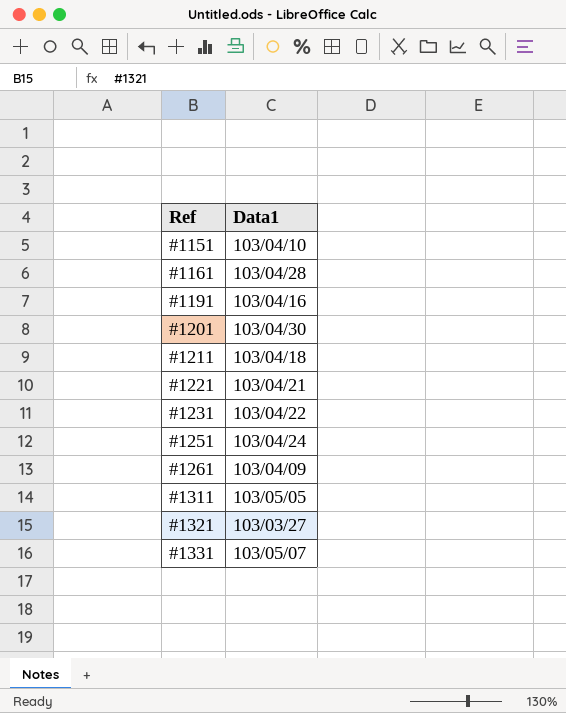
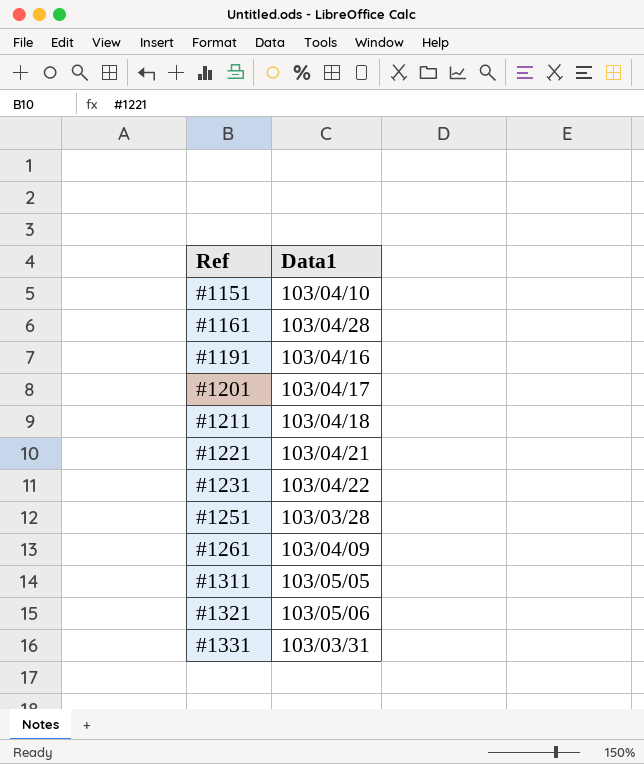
#1201 | Data1: 103/04/30 -> 103/04/17
#1251 | Data1: 103/04/24 -> 103/03/28
#1321 | Data1: 103/03/27 -> 103/05/06
#1331 | Data1: 103/05/07 -> 103/03/31

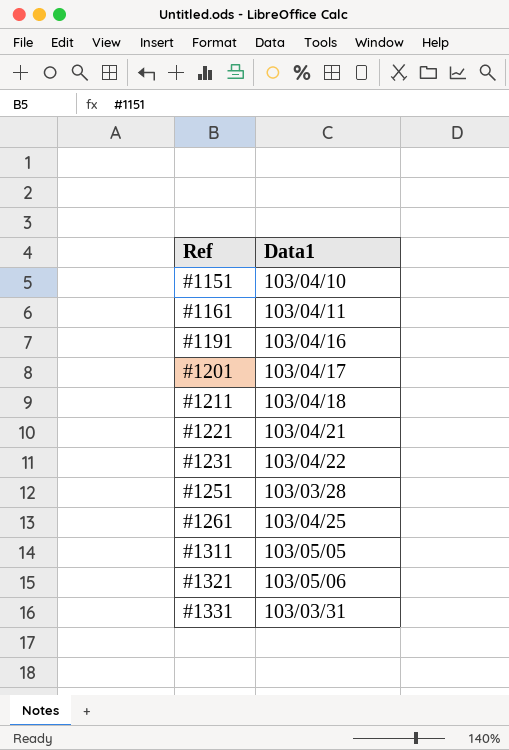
#1161 | Data1: 103/04/28 -> 103/04/11
#1261 | Data1: 103/04/09 -> 103/04/25

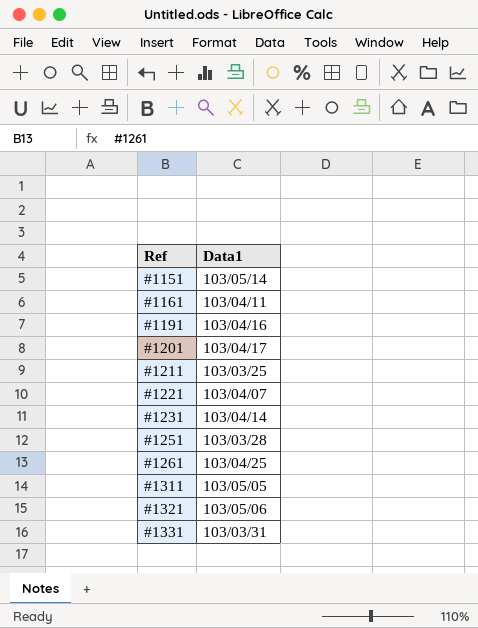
#1151 | Data1: 103/04/10 -> 103/05/14
#1211 | Data1: 103/04/18 -> 103/03/25
#1221 | Data1: 103/04/21 -> 103/04/07
#1231 | Data1: 103/04/22 -> 103/04/14

